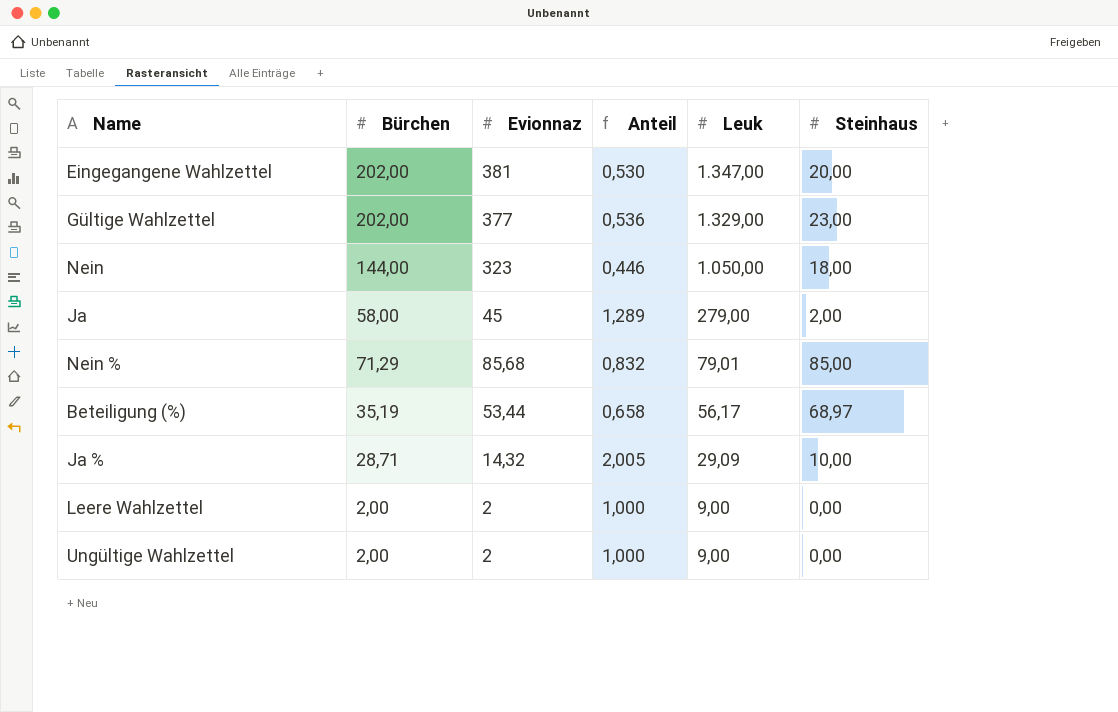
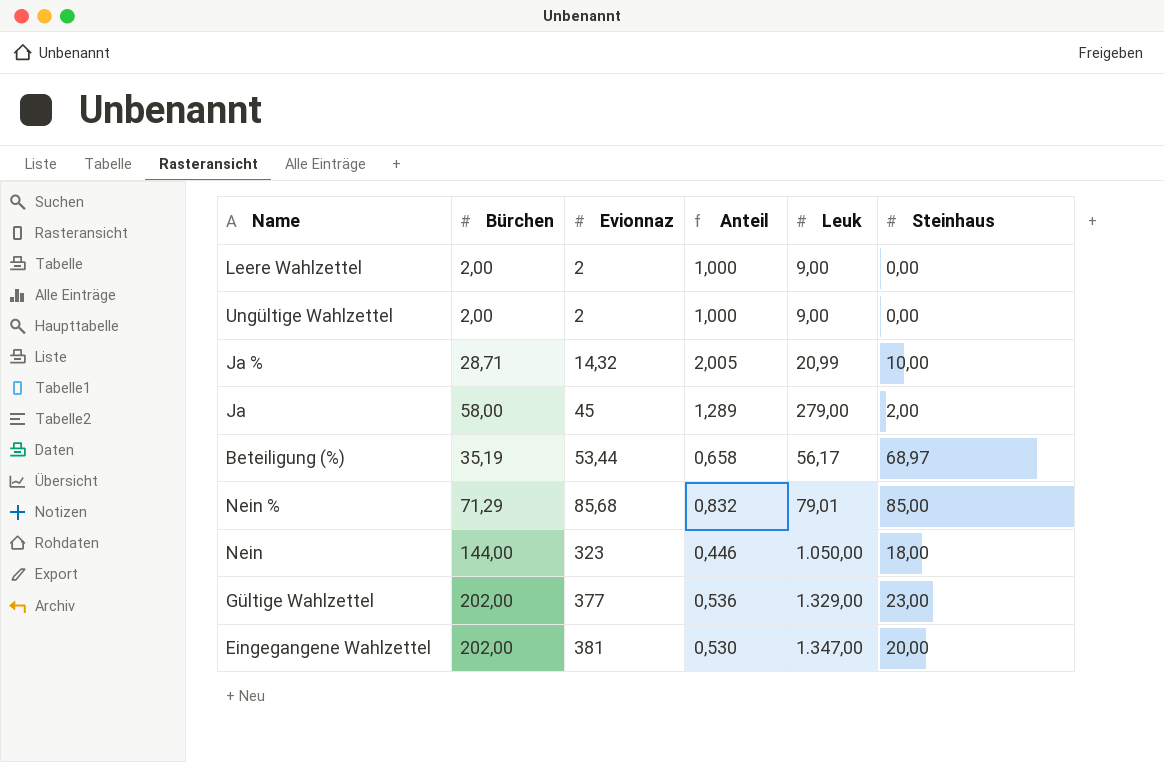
row order: Leuk descending -> Evionnaz ascending
Ja % | Leuk: 29,09 -> 20,99

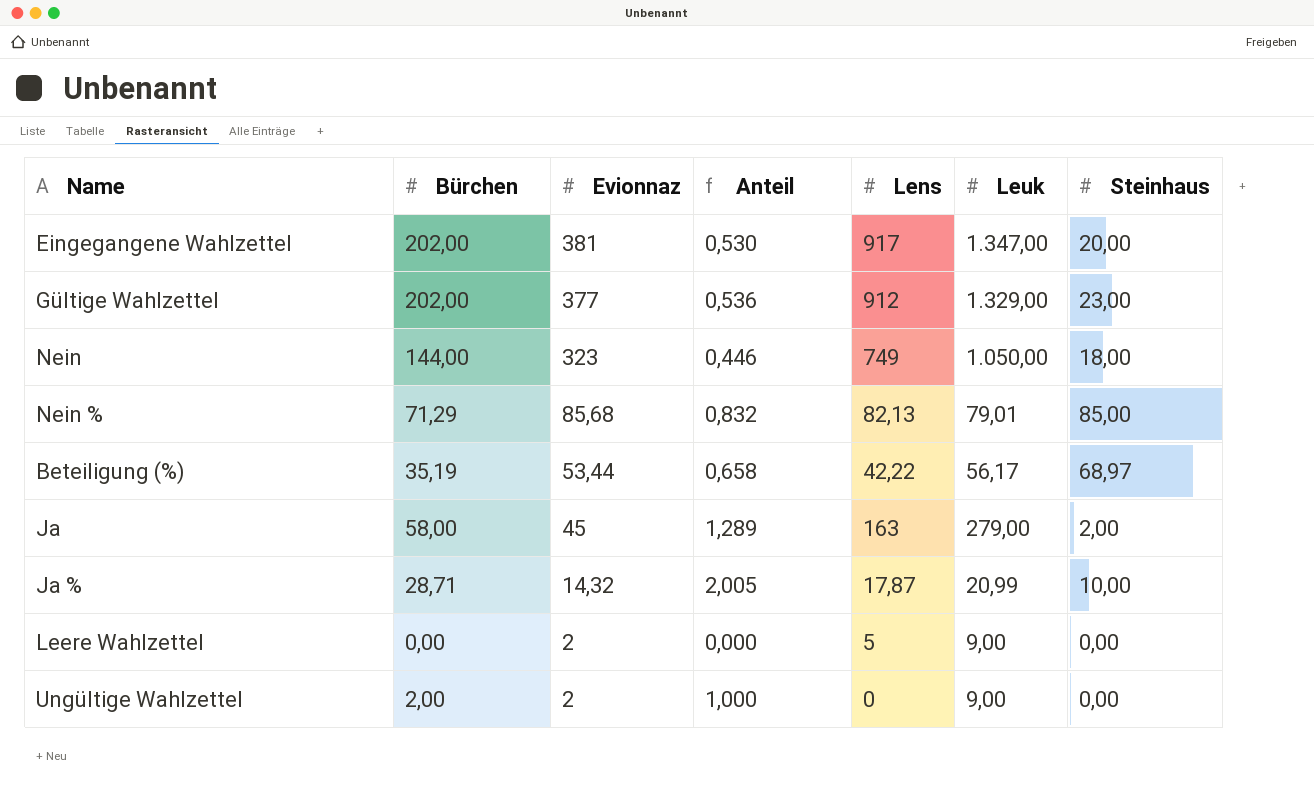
row order: Evionnaz ascending -> Evionnaz descending
column Lens | position: none -> 5
Leere Wahlzettel | Bürchen: 2,00 -> 0,00
Leere Wahlzettel | Anteil: 1,000 -> 0,000

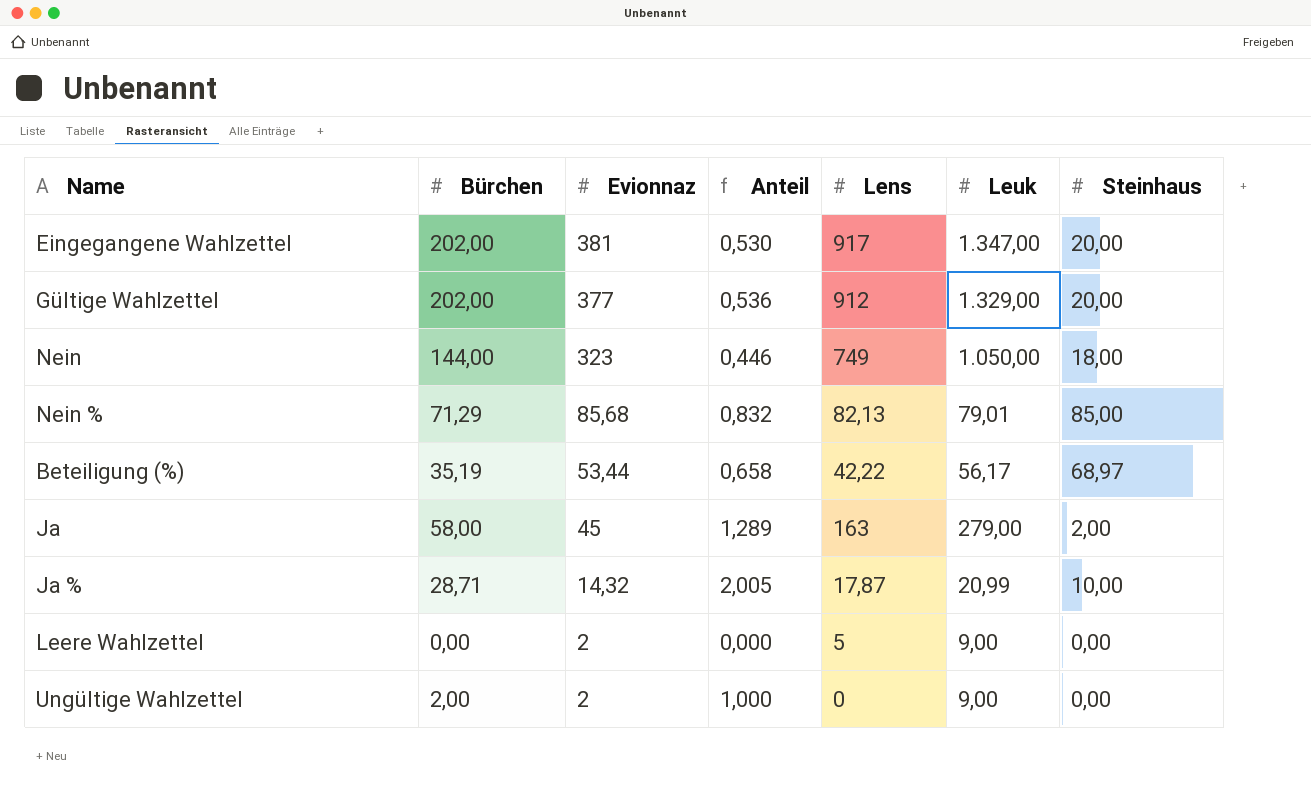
Gültige Wahlzettel | Steinhaus: 23,00 -> 20,00

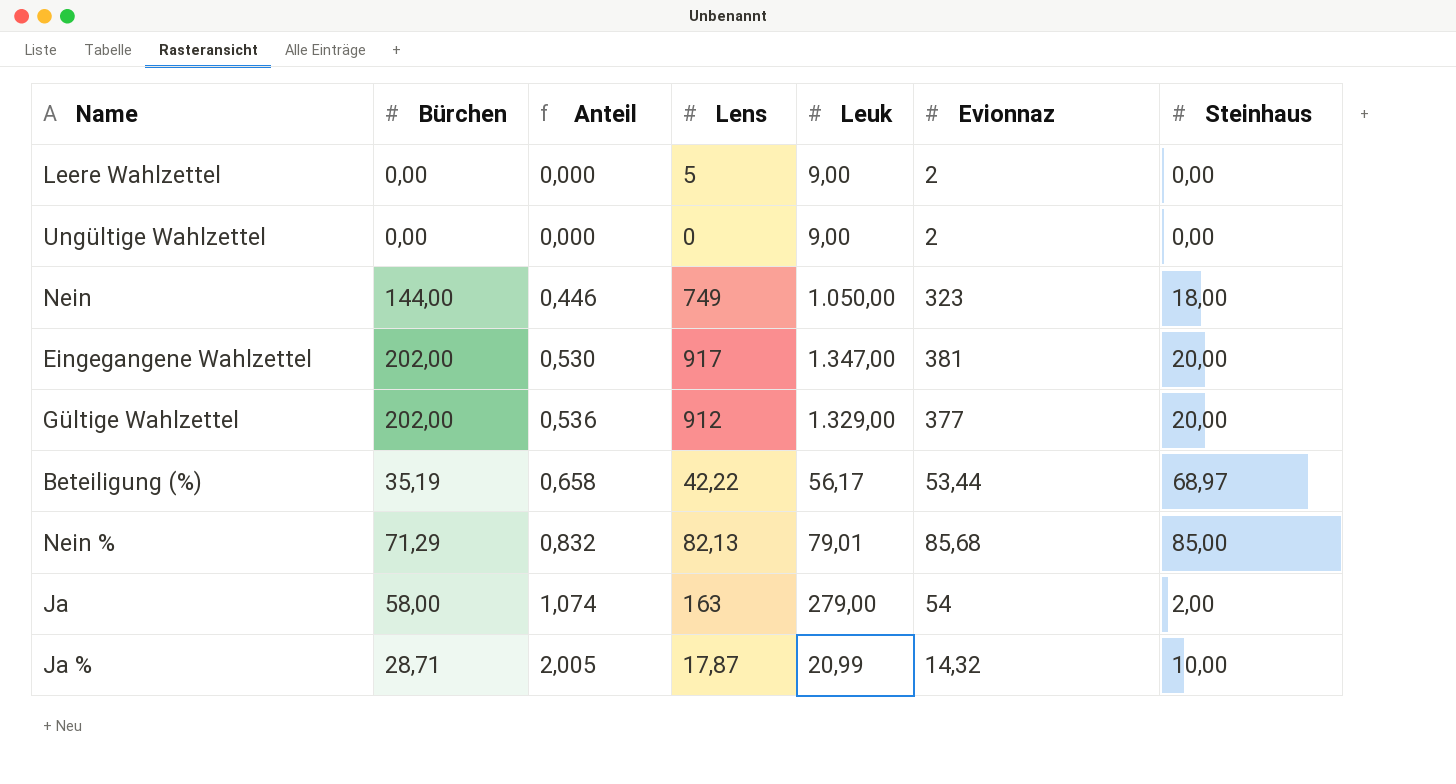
row order: Evionnaz descending -> Anteil ascending
column Evionnaz | position: 3 -> 6
Ungültige Wahlzettel | Bürchen: 2,00 -> 0,00
Ungültige Wahlzettel | Anteil: 1,000 -> 0,000
Ja | Anteil: 1,289 -> 1,074
Ja | Evionnaz: 45 -> 54

